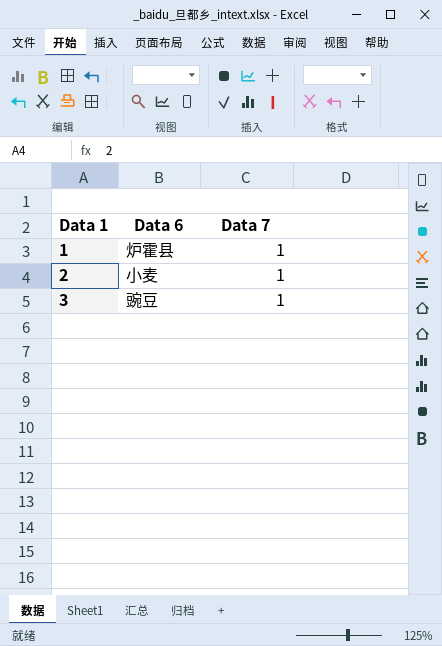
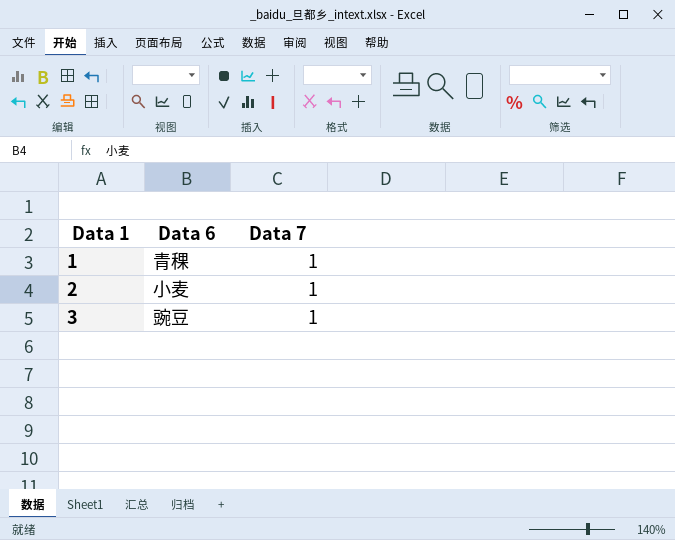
1 | Data 6: 炉霍县 -> 青稞

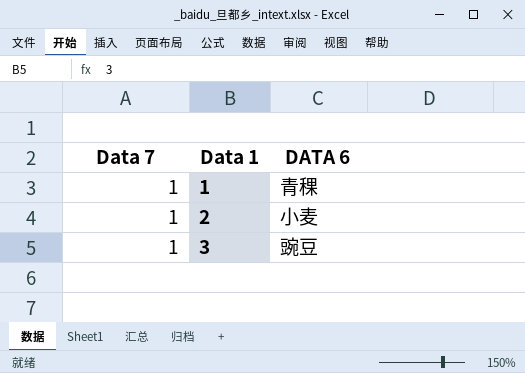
column Data 7 | position: 3 -> 1
column name: Data 6 -> DATA 6

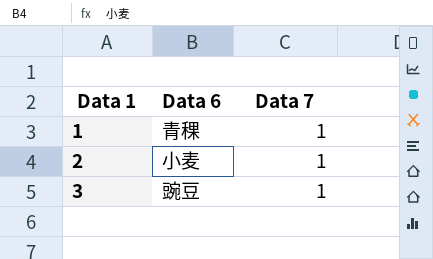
column name: DATA 6 -> Data 6
column Data 7 | position: 1 -> 3

